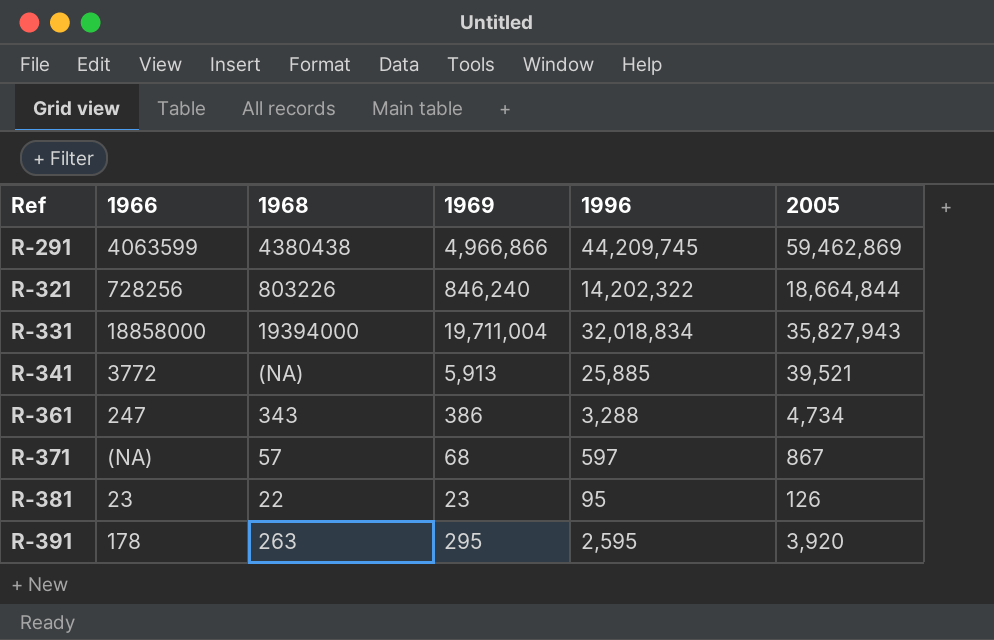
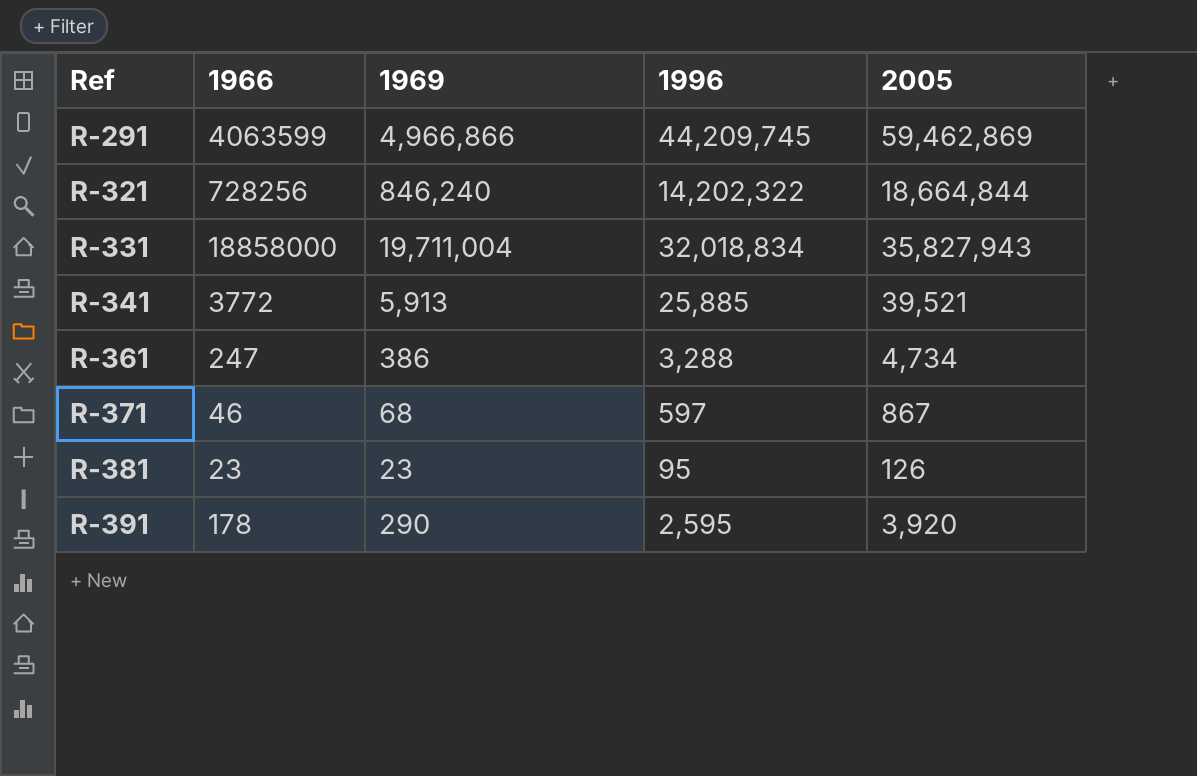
column 1968 | position: 3 -> none
R-371 | 1966: (NA) -> 46
R-391 | 1969: 295 -> 290

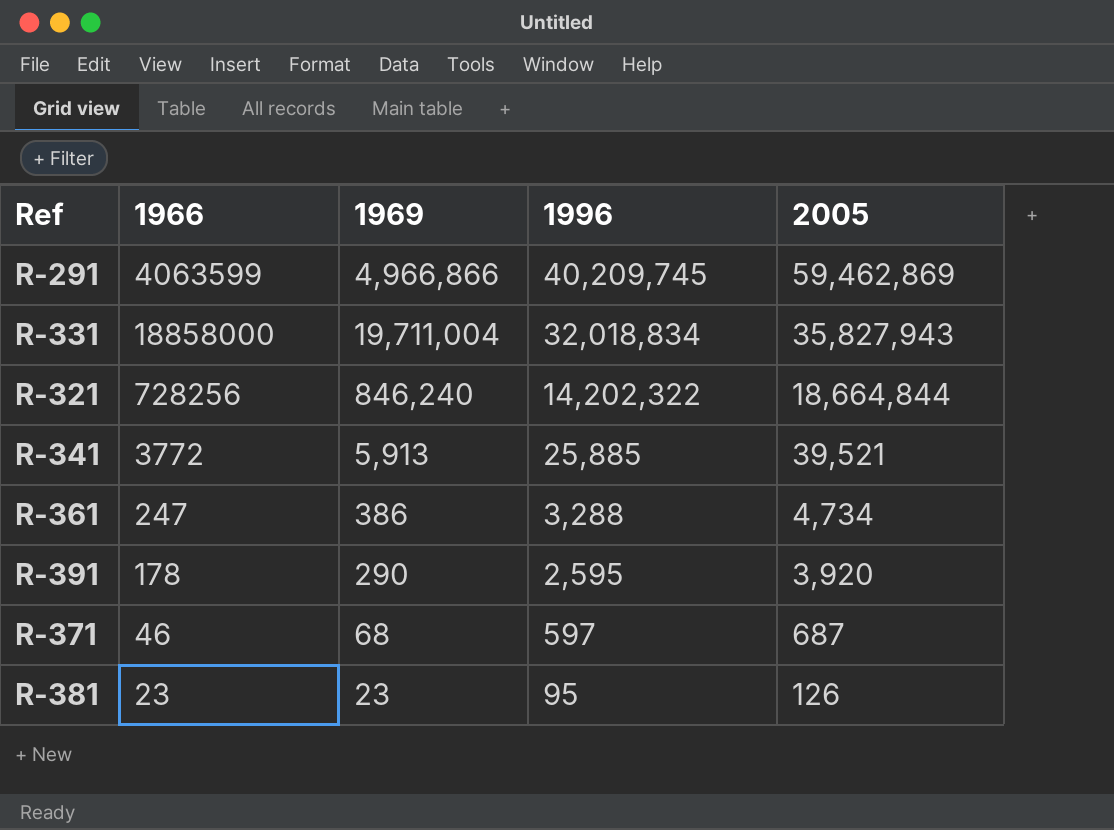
row order: Ref ascending -> 1996 descending
R-291 | 1996: 44,209,745 -> 40,209,745
R-371 | 2005: 867 -> 687

